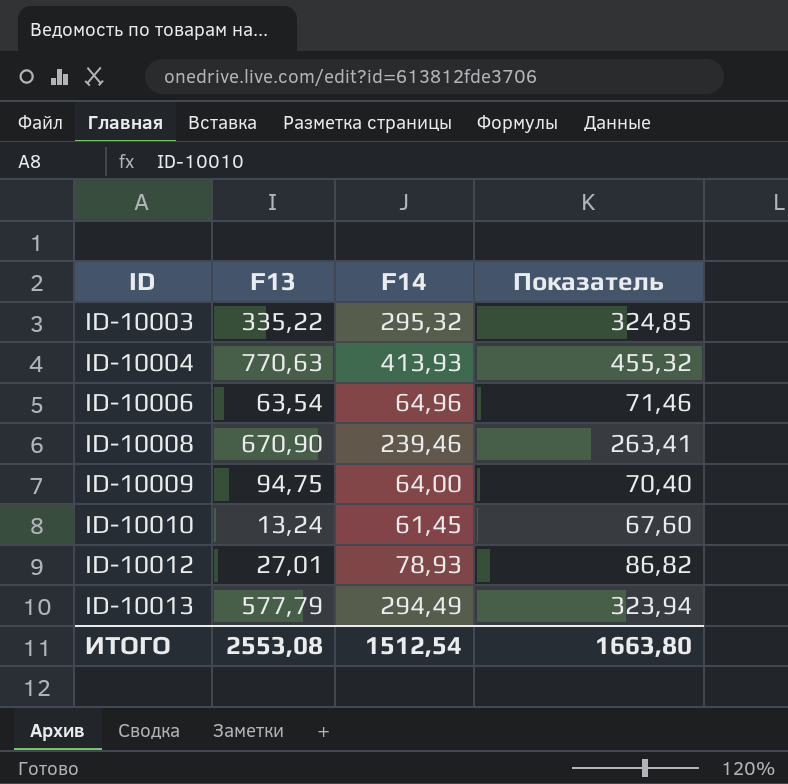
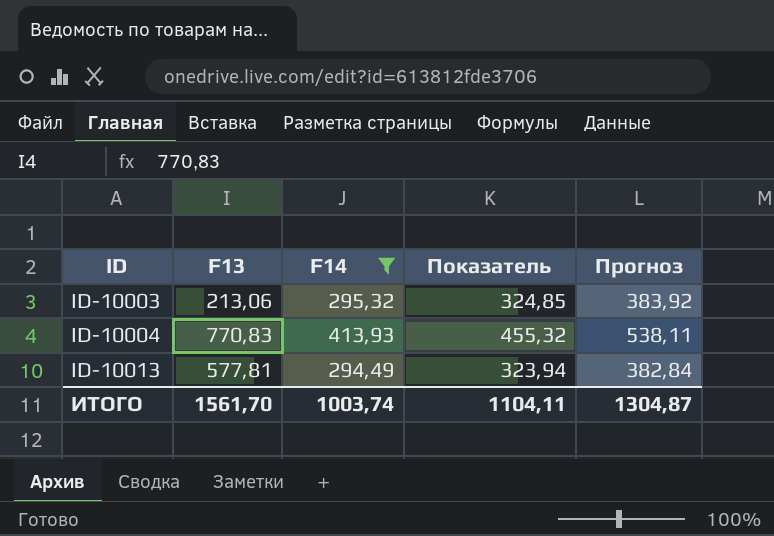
filter: none -> F14 >= 294,49
column Прогноз | formula: none -> [F14] * 1,3
ID-10003 | F13: 335,22 -> 213,06
ID-10004 | F13: 770,63 -> 770,83
ID-10013 | F13: 577,79 -> 577,81
ИТОГО | F13: 2553,08 -> 1561,70
ИТОГО | F14: 1512,54 -> 1003,74
ИТОГО | Показатель: 1663,80 -> 1104,11

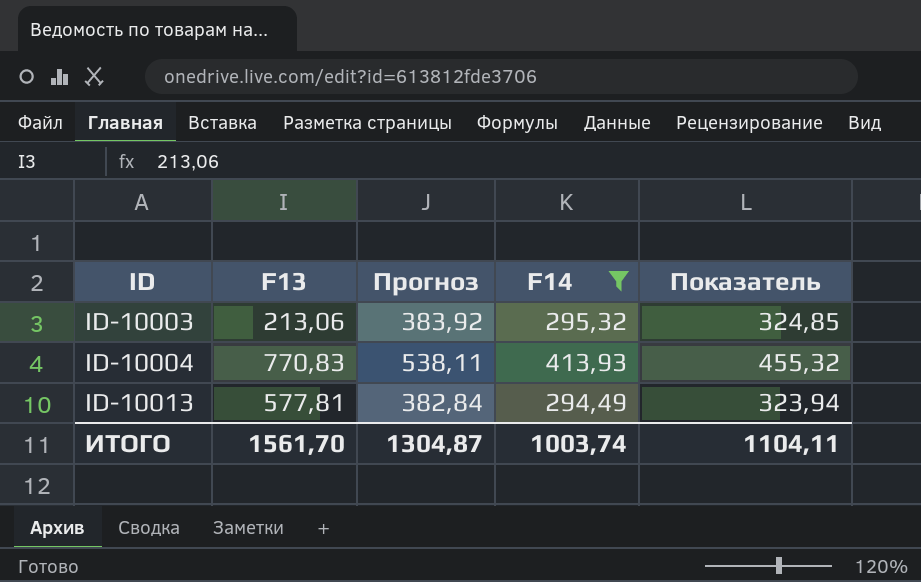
column Прогноз | position: 5 -> 3

